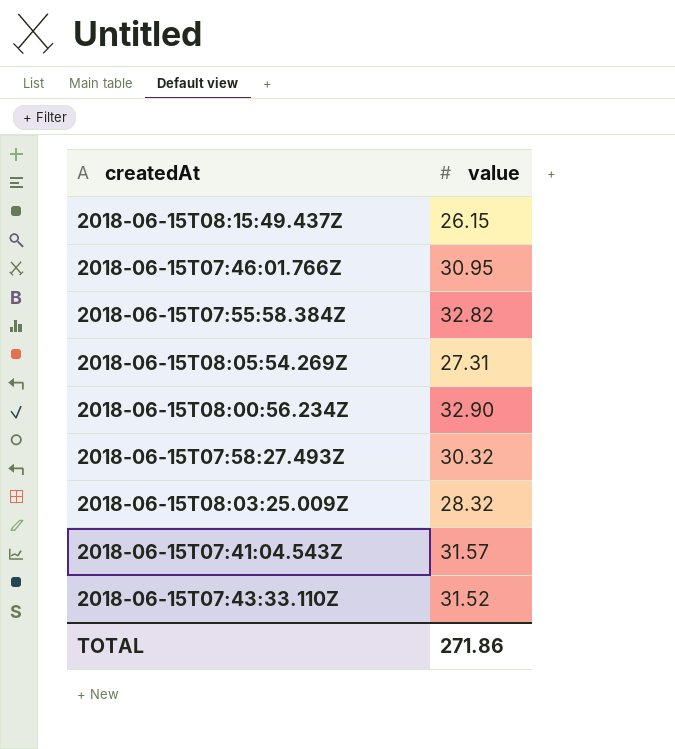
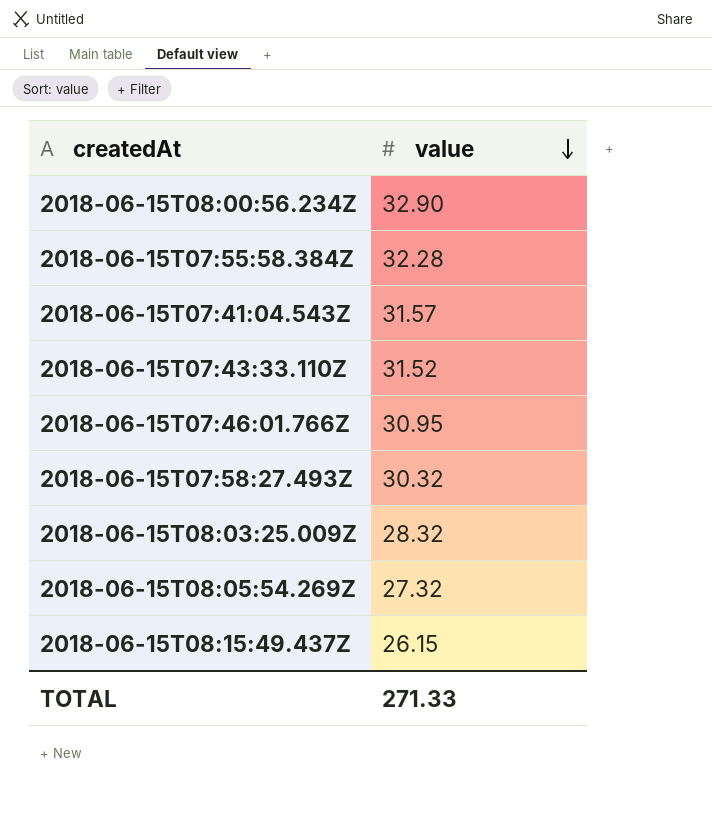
row order: none -> value descending
2018-06-15T07:55:58.384Z | value: 32.82 -> 32.28
2018-06-15T08:05:54.269Z | value: 27.31 -> 27.32
TOTAL | value: 271.86 -> 271.33

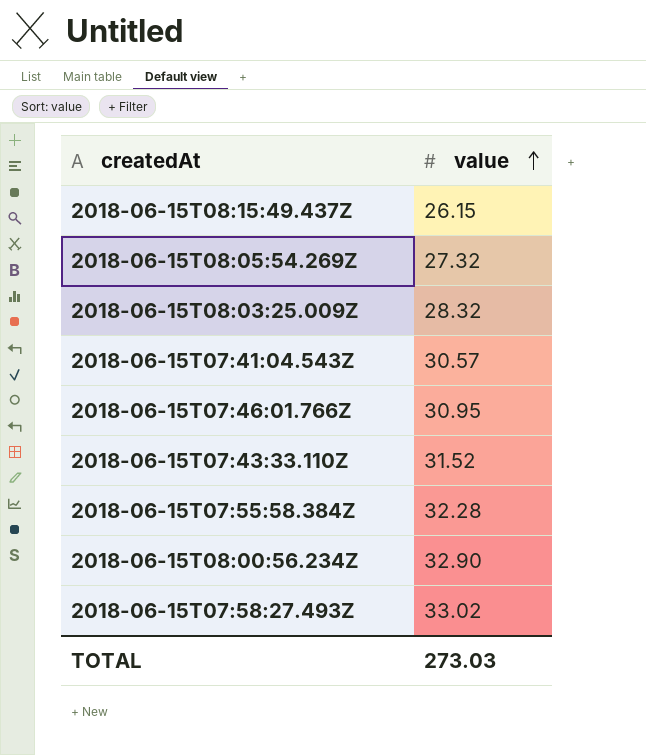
row order: value descending -> value ascending
2018-06-15T07:41:04.543Z | value: 31.57 -> 30.57
2018-06-15T07:58:27.493Z | value: 30.32 -> 33.02
TOTAL | value: 271.33 -> 273.03

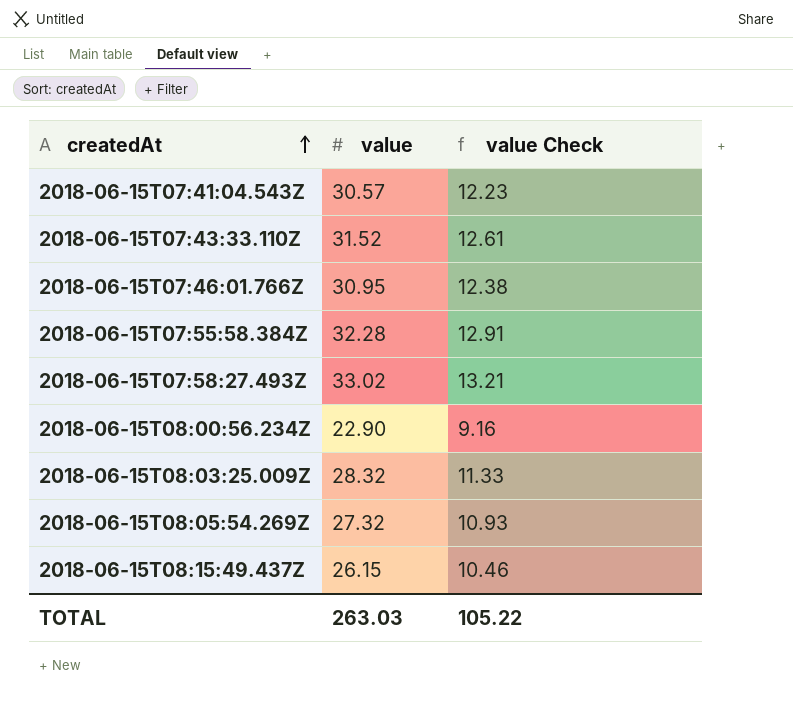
row order: value ascending -> createdAt ascending
column value Check | formula: none -> [value] * 0.4
2018-06-15T08:00:56.234Z | value: 32.90 -> 22.90
TOTAL | value: 273.03 -> 263.03

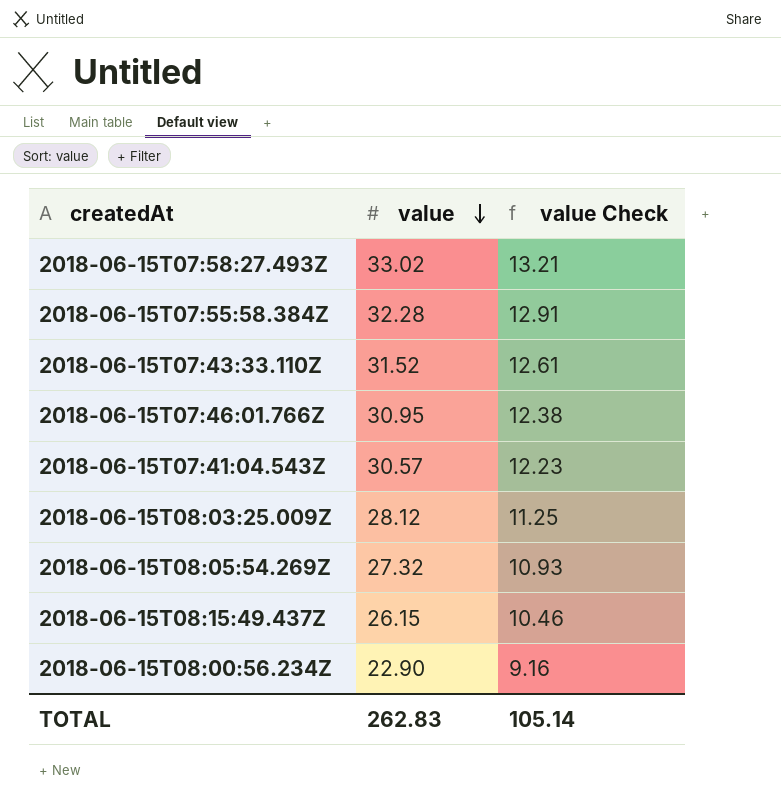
row order: createdAt ascending -> value descending
2018-06-15T08:03:25.009Z | value: 28.32 -> 28.12
2018-06-15T08:03:25.009Z | value Check: 11.33 -> 11.25
TOTAL | value: 263.03 -> 262.83
TOTAL | value Check: 105.22 -> 105.14

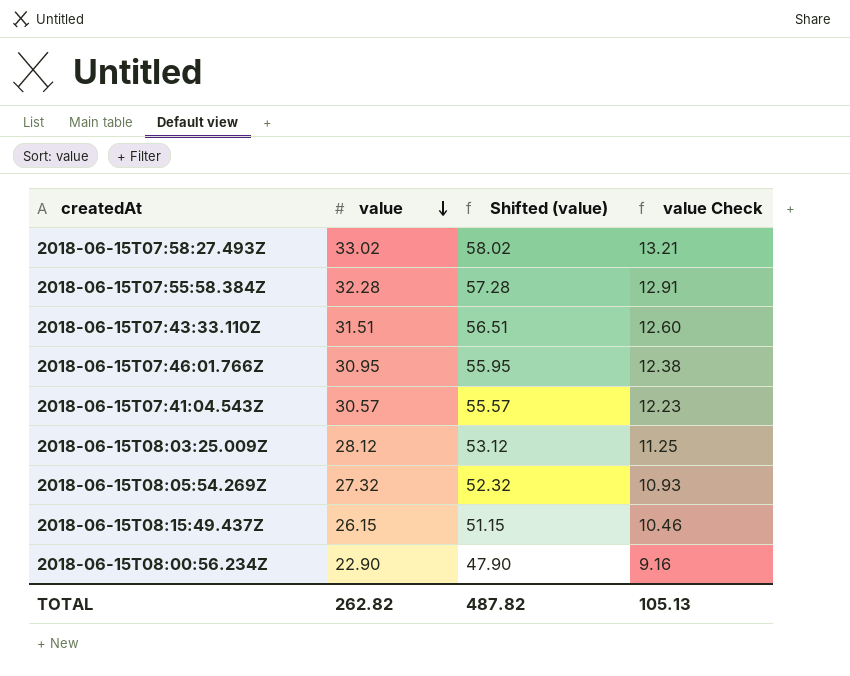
column Shifted (value) | formula: none -> [value] + 25
2018-06-15T07:43:33.110Z | value: 31.52 -> 31.51
2018-06-15T07:43:33.110Z | value Check: 12.61 -> 12.60
TOTAL | value: 262.83 -> 262.82
TOTAL | value Check: 105.14 -> 105.13

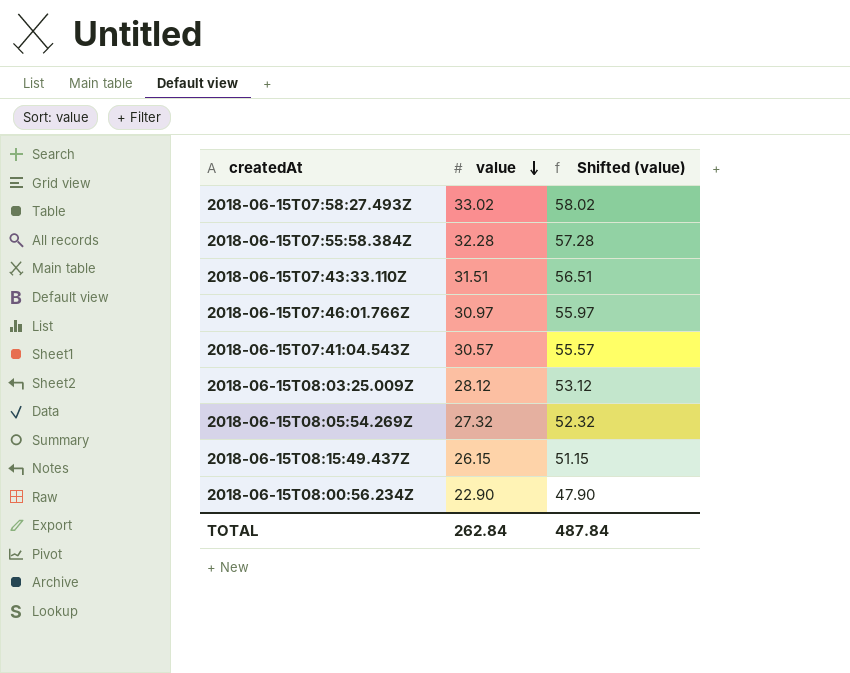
column value Check | formula: [value] * 0.4 -> none
2018-06-15T07:46:01.766Z | value: 30.95 -> 30.97
2018-06-15T07:46:01.766Z | Shifted (value): 55.95 -> 55.97
TOTAL | value: 262.82 -> 262.84
TOTAL | Shifted (value): 487.82 -> 487.84

